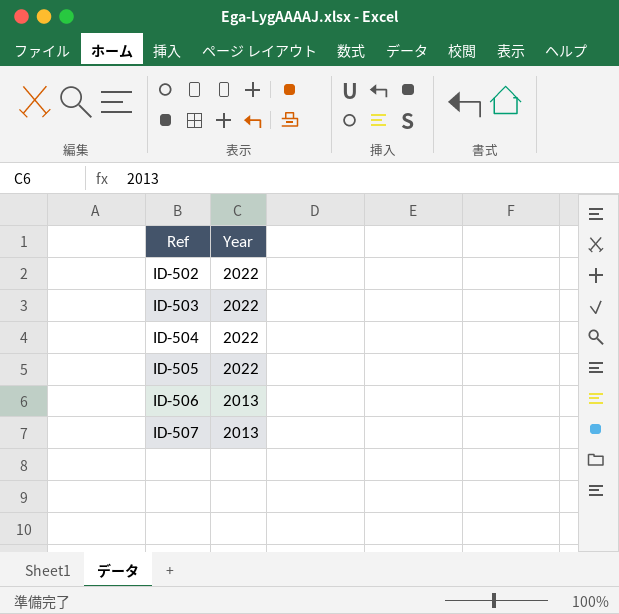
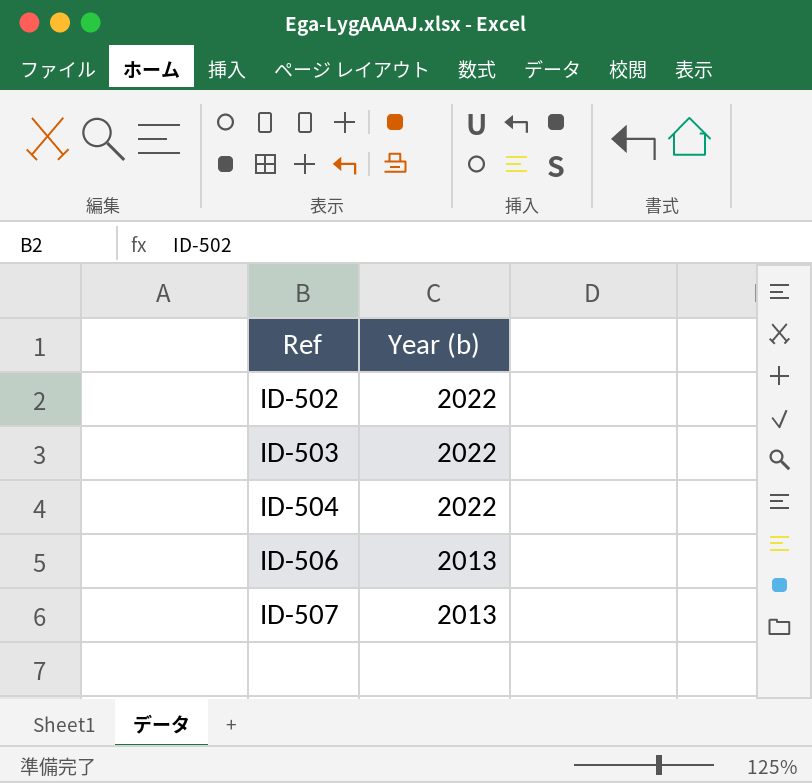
column name: Year -> Year (b)
row ID-505: 2022 -> none

